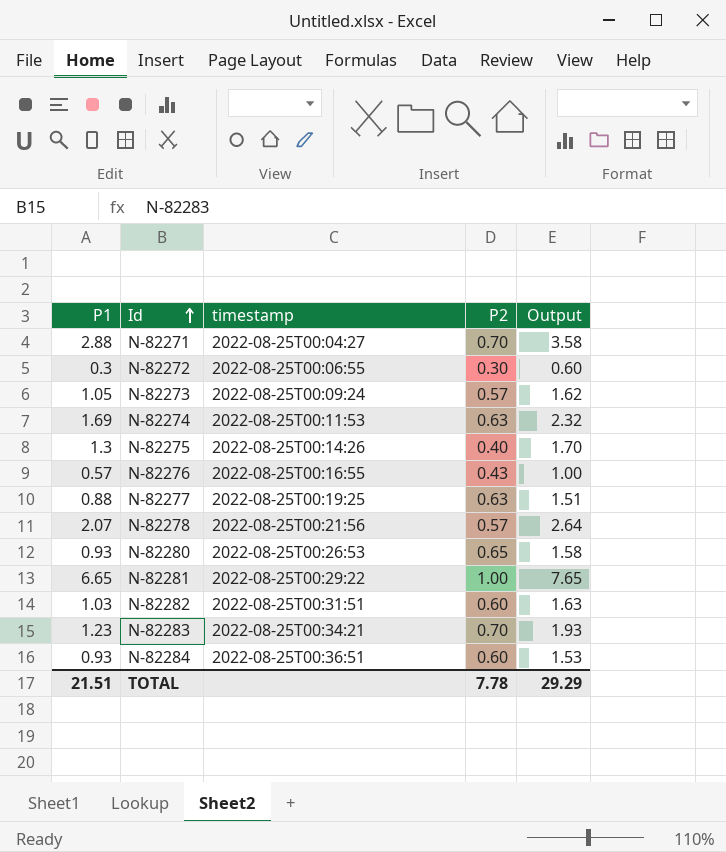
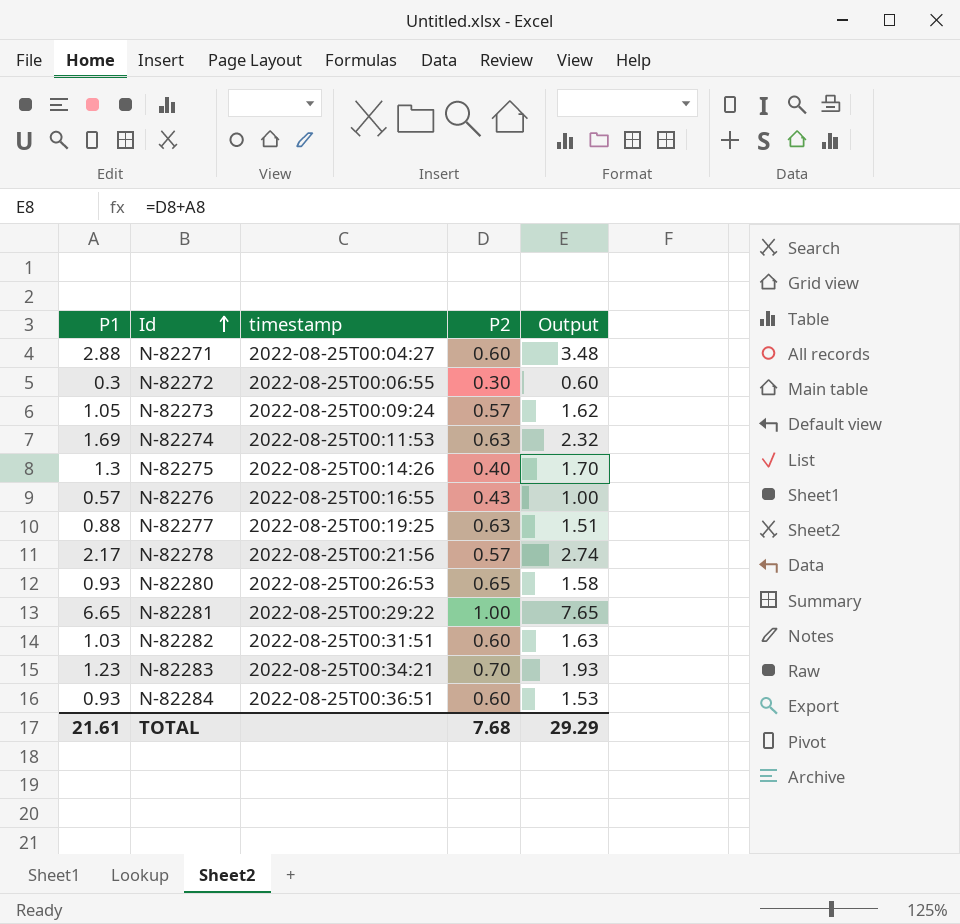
N-82271 | P2: 0.70 -> 0.60
N-82271 | Output: 3.58 -> 3.48
N-82278 | P1: 2.07 -> 2.17
N-82278 | Output: 2.64 -> 2.74
TOTAL | P1: 21.51 -> 21.61
TOTAL | P2: 7.78 -> 7.68

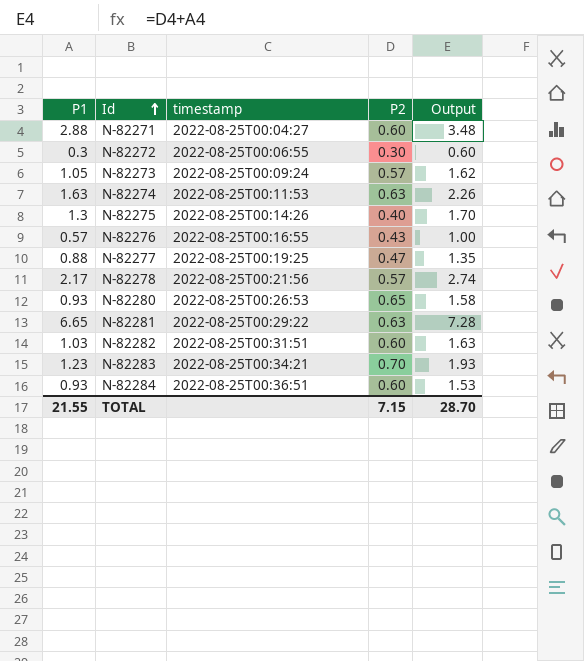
N-82274 | P1: 1.69 -> 1.63
N-82274 | Output: 2.32 -> 2.26
N-82277 | P2: 0.63 -> 0.47
N-82277 | Output: 1.51 -> 1.35
N-82281 | P2: 1.00 -> 0.63
N-82281 | Output: 7.65 -> 7.28
TOTAL | P1: 21.61 -> 21.55
TOTAL | P2: 7.68 -> 7.15
TOTAL | Output: 29.29 -> 28.70

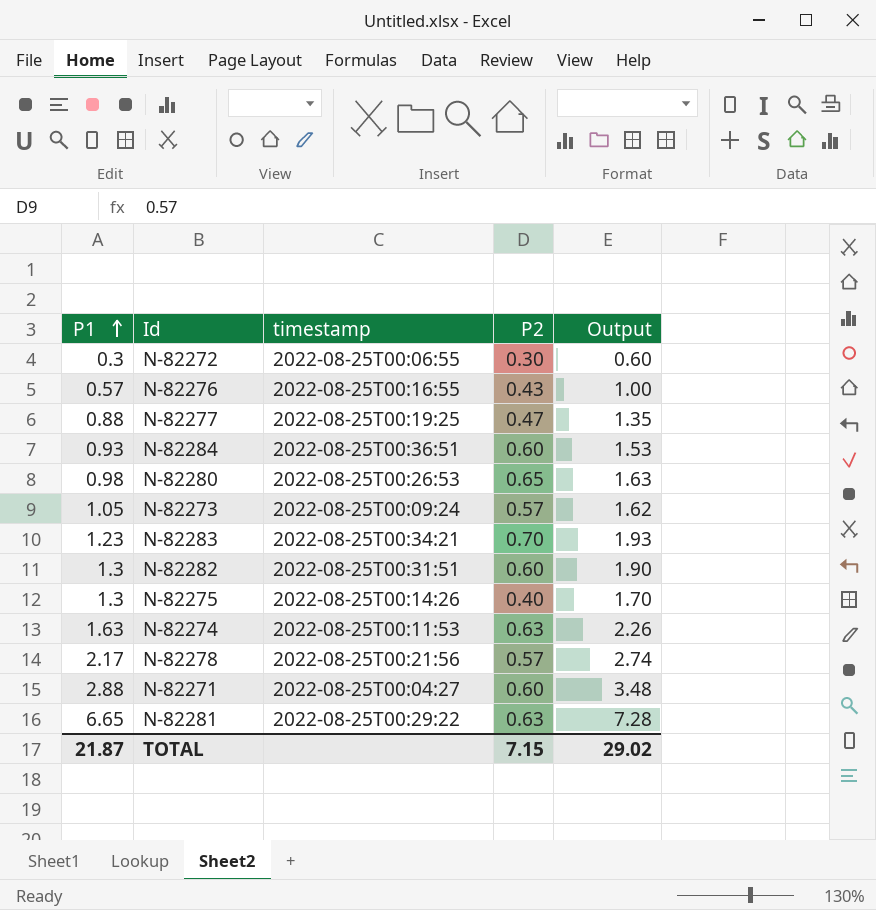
row order: Id ascending -> P1 ascending
N-82280 | P1: 0.93 -> 0.98
N-82280 | Output: 1.58 -> 1.63
N-82282 | P1: 1.03 -> 1.3
N-82282 | Output: 1.63 -> 1.90
TOTAL | P1: 21.55 -> 21.87
TOTAL | Output: 28.70 -> 29.02

